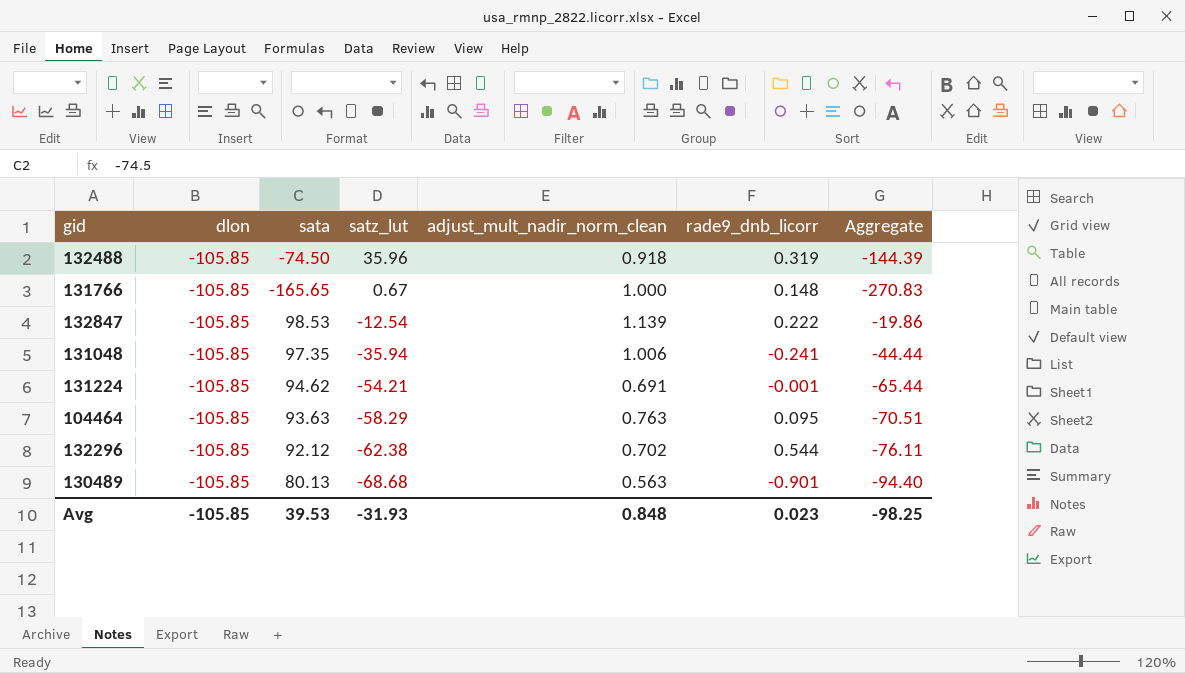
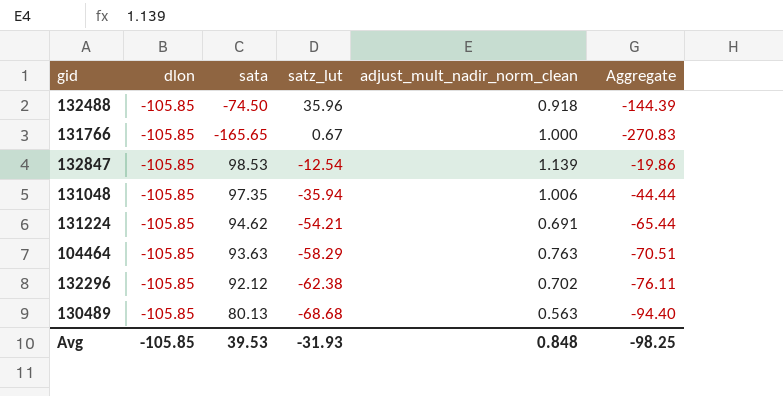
column rade9_dnb_licorr | position: 6 -> none

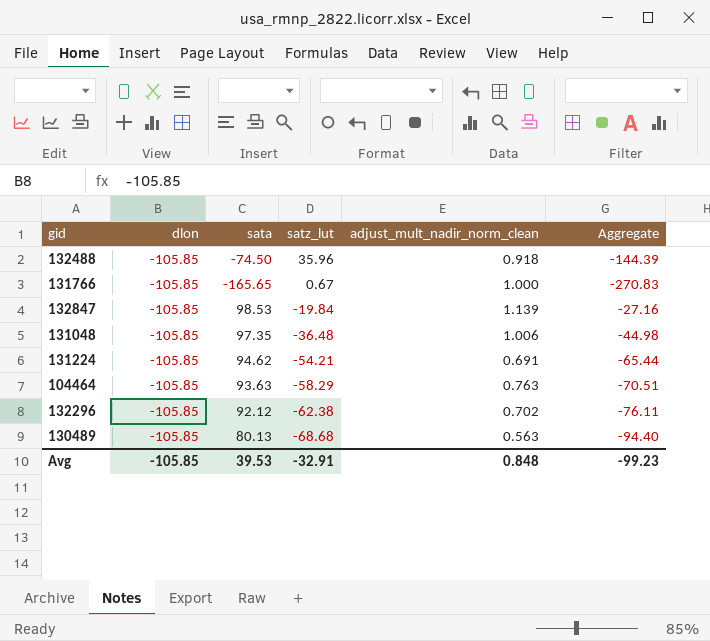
132847 | satz_lut: -12.54 -> -19.84
132847 | Aggregate: -19.86 -> -27.16
131048 | satz_lut: -35.94 -> -36.48
131048 | Aggregate: -44.44 -> -44.98
Avg | satz_lut: -31.93 -> -32.91
Avg | Aggregate: -98.25 -> -99.23

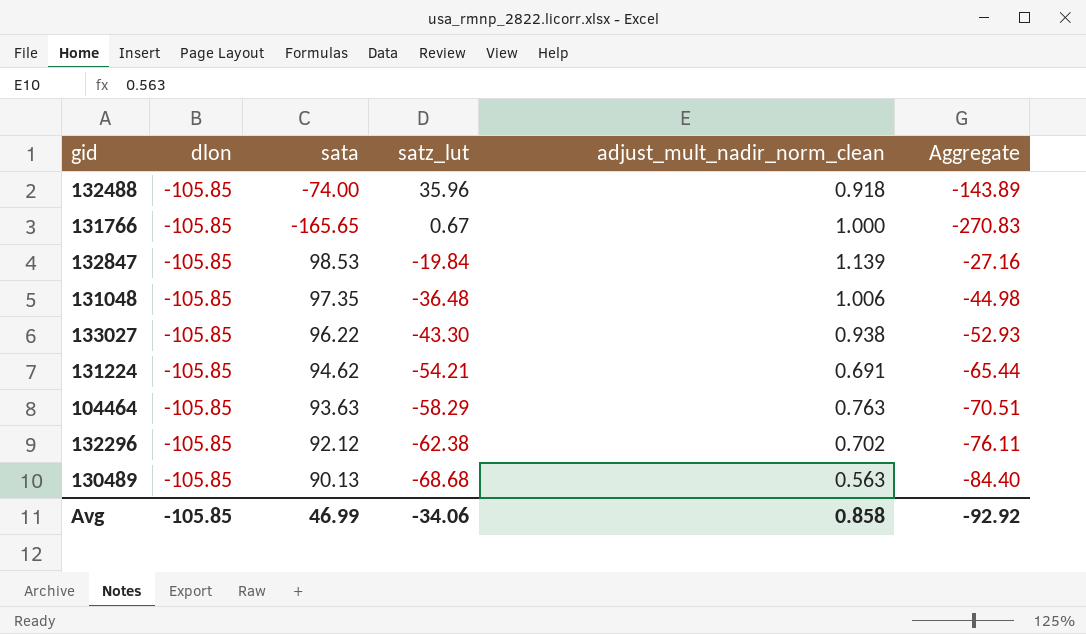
132488 | sata: -74.50 -> -74.00
132488 | Aggregate: -144.39 -> -143.89
row 133027: none -> -105.85 | 96.22 | -43.30 | 0.938 | -52.93
130489 | sata: 80.13 -> 90.13
130489 | Aggregate: -94.40 -> -84.40
Avg | sata: 39.53 -> 46.99
Avg | satz_lut: -32.91 -> -34.06
Avg | adjust_mult_nadir_norm_clean: 0.848 -> 0.858
Avg | Aggregate: -99.23 -> -92.92

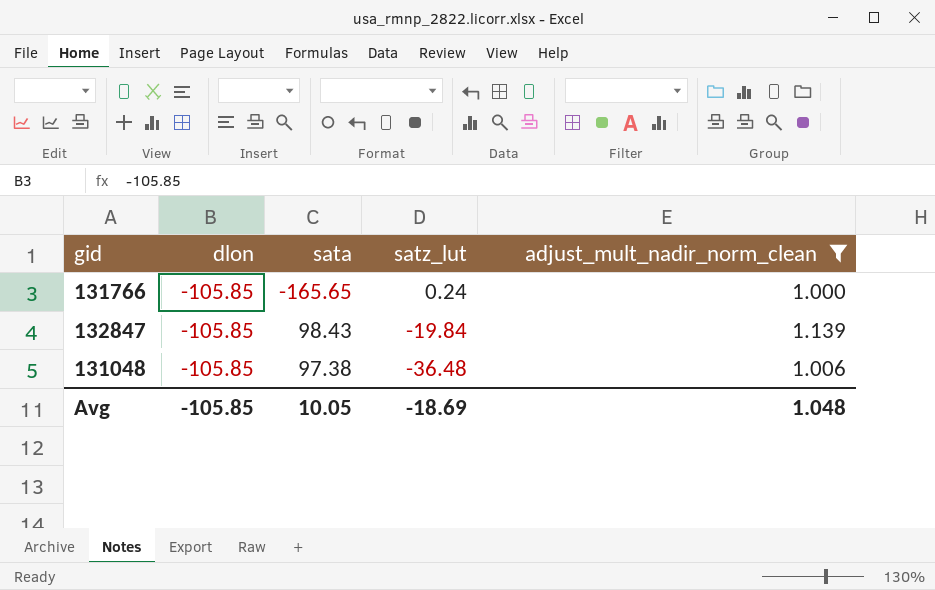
filter: none -> adjust_mult_nadir_norm_clean >= 1.000
column Aggregate | formula: [dlon] + [sata] + [satz_lut] -> none
131766 | satz_lut: 0.67 -> 0.24
132847 | sata: 98.53 -> 98.43
131048 | sata: 97.35 -> 97.38
Avg | sata: 46.99 -> 10.05
Avg | satz_lut: -34.06 -> -18.69
Avg | adjust_mult_nadir_norm_clean: 0.858 -> 1.048

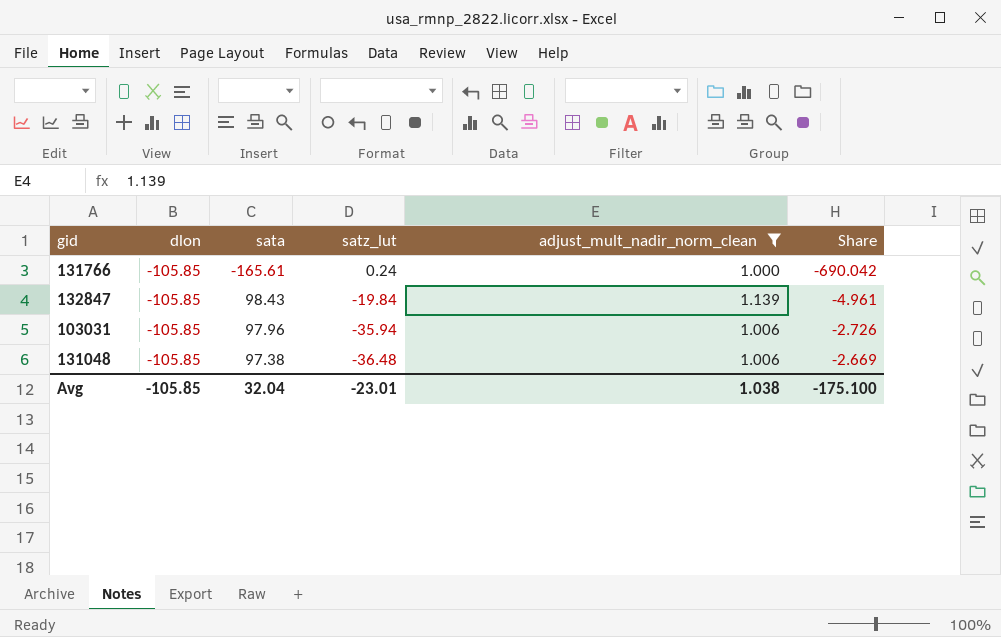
column Share | formula: none -> [sata] / [satz_lut]
131766 | sata: -165.65 -> -165.61
row 103031: none -> -105.85 | 97.96 | -35.94 | 1.006 | -2.726
Avg | sata: 10.05 -> 32.04
Avg | satz_lut: -18.69 -> -23.01
Avg | adjust_mult_nadir_norm_clean: 1.048 -> 1.038

